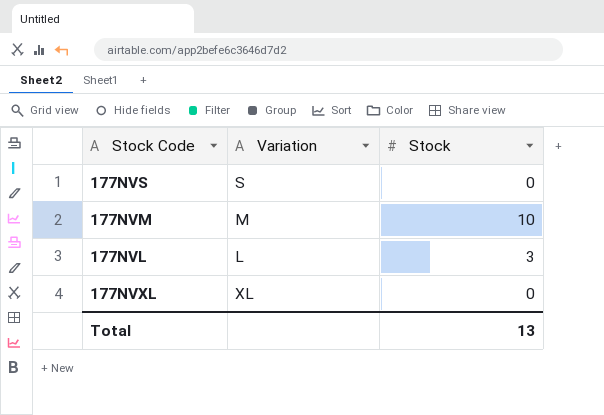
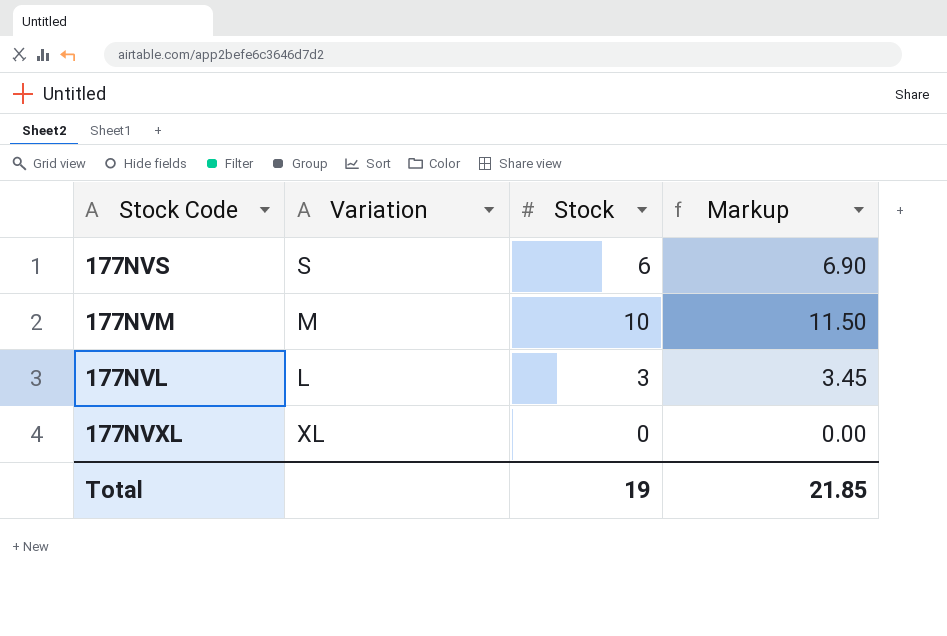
column Markup | formula: none -> [Stock] * 1.15
177NVS | Stock: 0 -> 6
Total | Stock: 13 -> 19

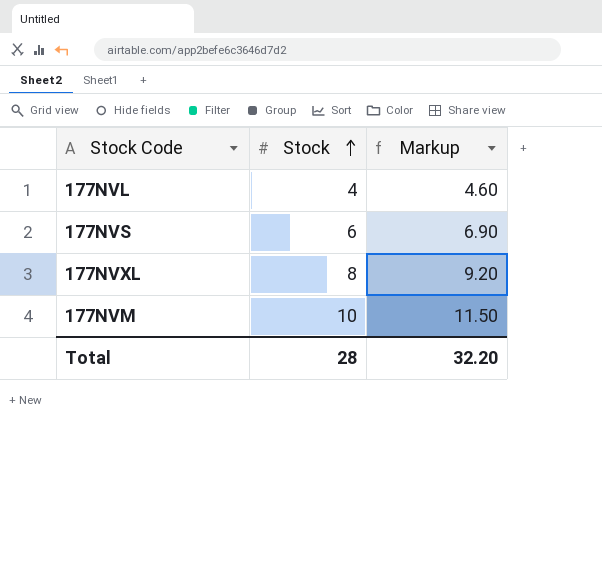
row order: none -> Stock ascending
column Variation | position: 2 -> none
177NVL | Stock: 3 -> 4
177NVL | Markup: 3.45 -> 4.60
177NVXL | Stock: 0 -> 8
177NVXL | Markup: 0.00 -> 9.20
Total | Stock: 19 -> 28
Total | Markup: 21.85 -> 32.20

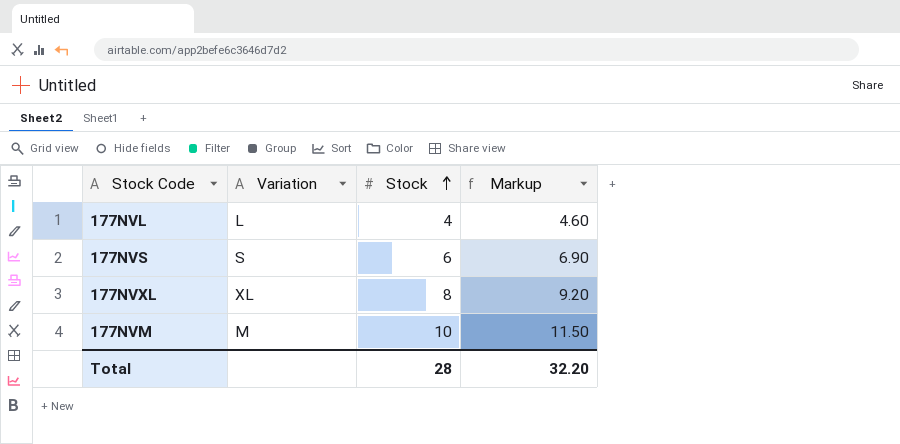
column Variation | position: none -> 2

